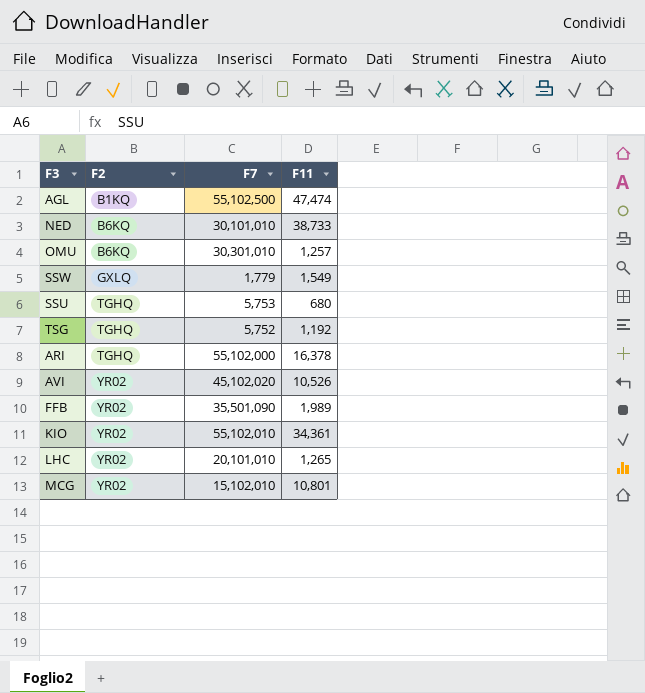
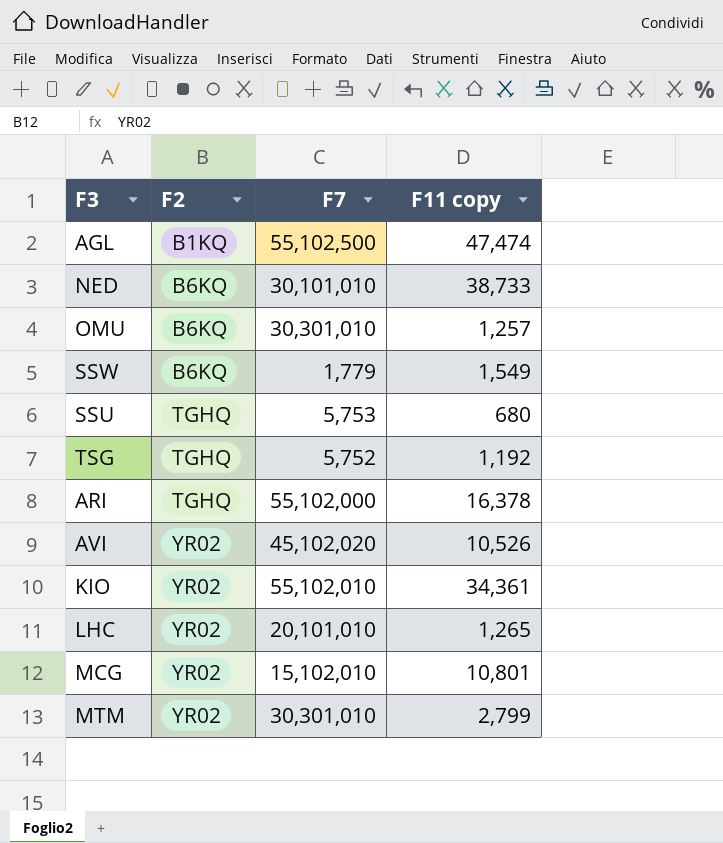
column name: F11 -> F11 copy
row FFB: YR02 | 35,501,090 | 1,989 -> none
SSW | F2: GXLQ -> B6KQ
row MTM: none -> YR02 | 30,301,010 | 2,799

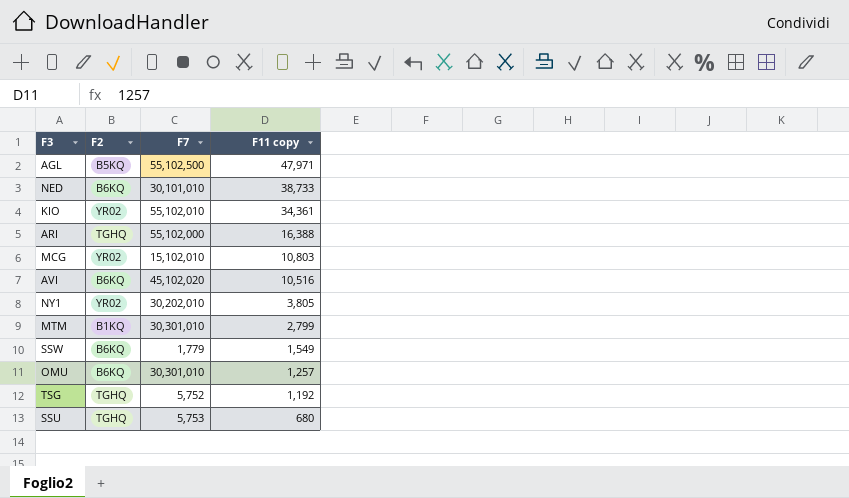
row order: F2 ascending -> F11 copy descending
row LHC: YR02 | 20,101,010 | 1,265 -> none
AGL | F2: B1KQ -> B5KQ
AGL | F11 copy: 47,474 -> 47,971
ARI | F11 copy: 16,378 -> 16,388
MCG | F11 copy: 10,801 -> 10,803
AVI | F2: YR02 -> B6KQ
AVI | F11 copy: 10,526 -> 10,516
row NY1: none -> YR02 | 30,202,010 | 3,805
MTM | F2: YR02 -> B1KQ

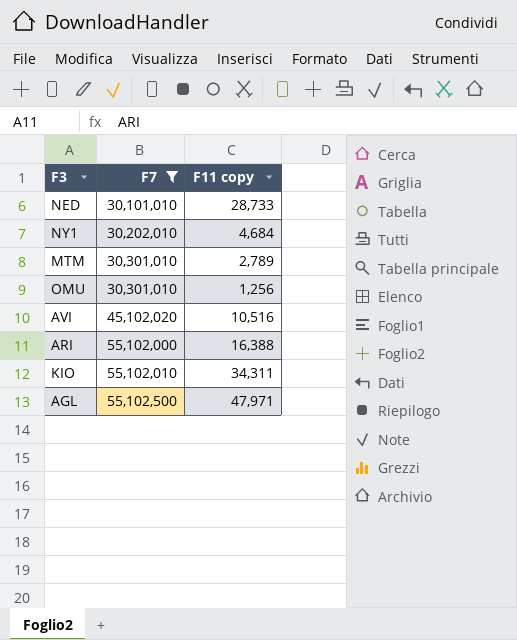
filter: none -> F7 >= 30,101,010
row order: F11 copy descending -> F7 ascending
column F2 | position: 2 -> none
NED | F11 copy: 38,733 -> 28,733
NY1 | F11 copy: 3,805 -> 4,684
MTM | F11 copy: 2,799 -> 2,789
OMU | F11 copy: 1,257 -> 1,256
KIO | F11 copy: 34,361 -> 34,311

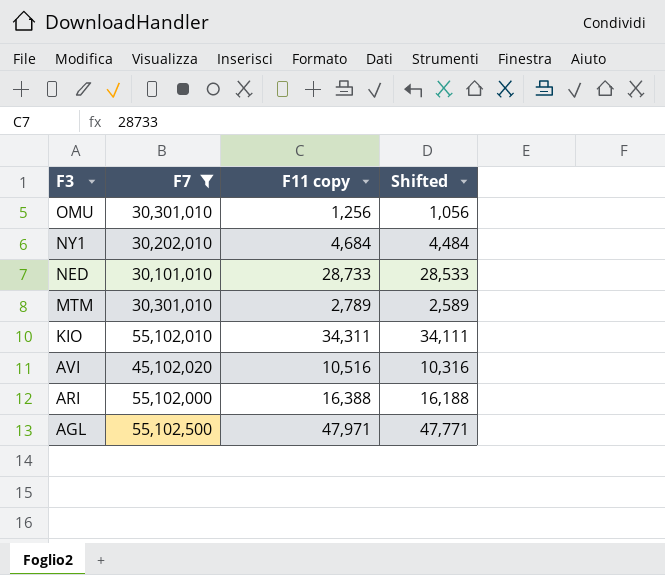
row order: F7 ascending -> F3 descending
column Shifted | formula: none -> [F11 copy] - 200

